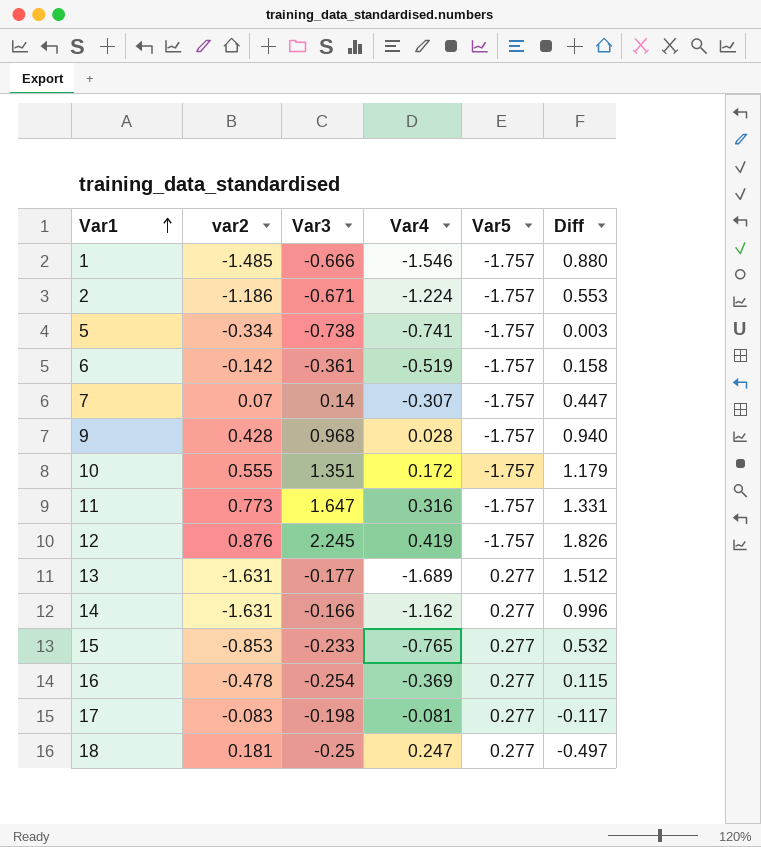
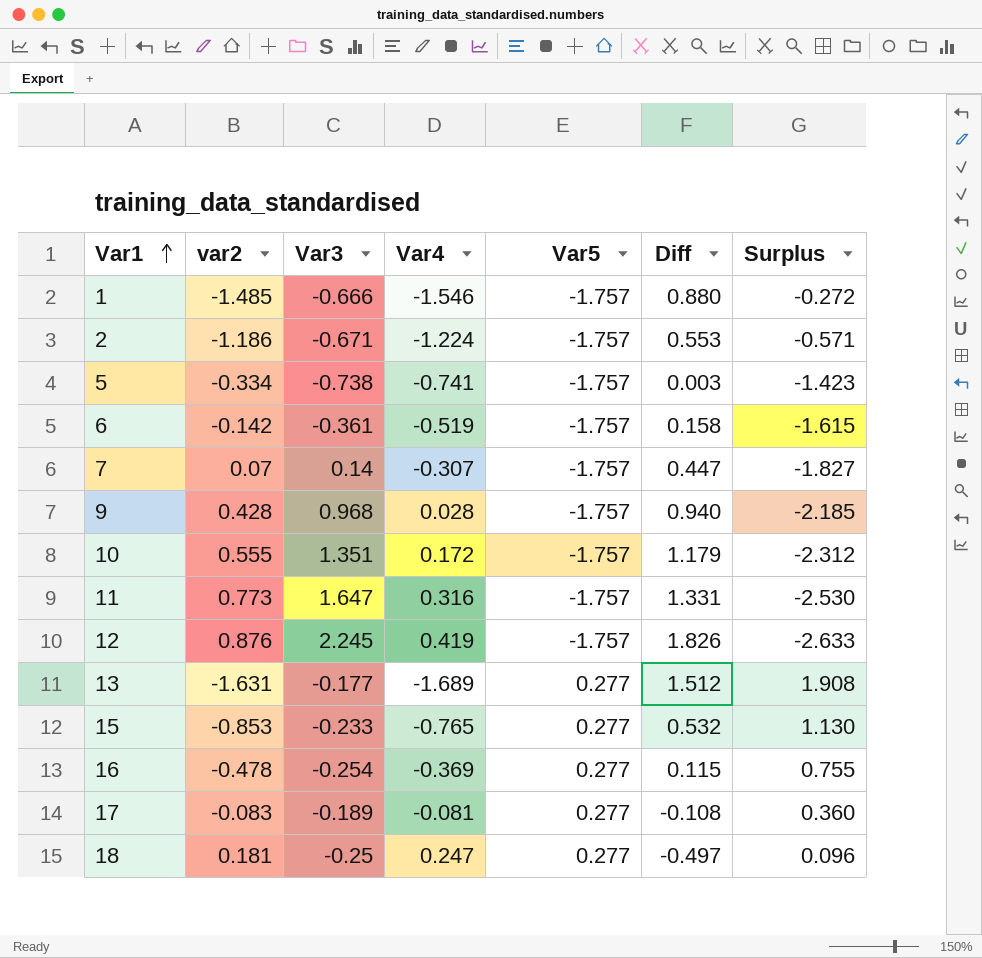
column Surplus | formula: none -> [Var5] - [var2]
row 14: -1.631 | -0.166 | -1.162 | 0.277 | 0.996 -> none
17 | Var3: -0.198 -> -0.189
17 | Diff: -0.117 -> -0.108

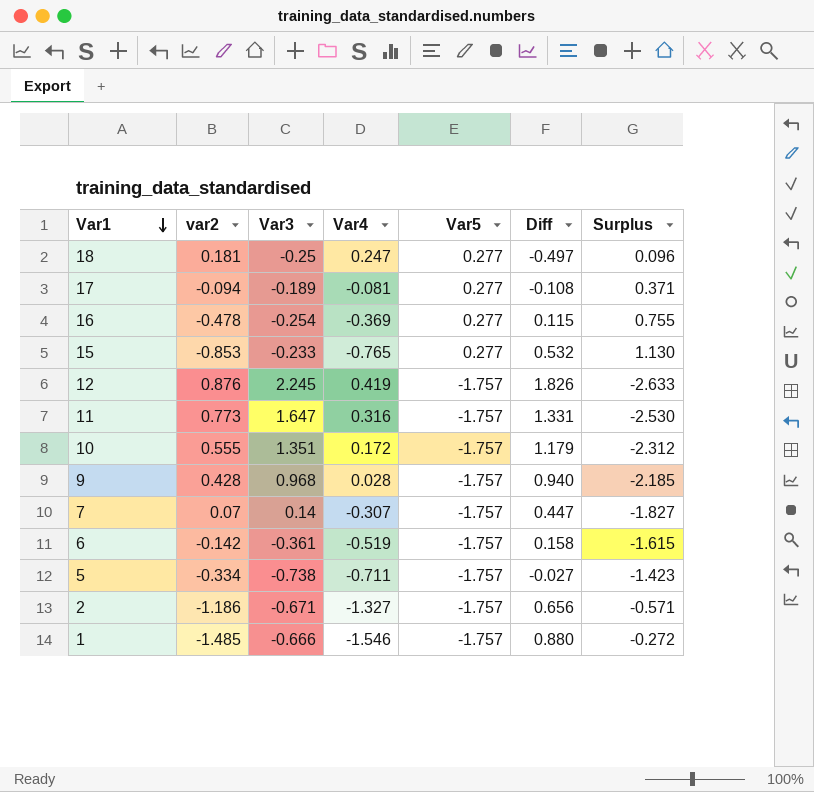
row order: Var1 ascending -> Var1 descending
row 13: -1.631 | -0.177 | -1.689 | 0.277 | 1.512 | 1.908 -> none
17 | var2: -0.083 -> -0.094
17 | Surplus: 0.360 -> 0.371
5 | Var4: -0.741 -> -0.711
5 | Diff: 0.003 -> -0.027
2 | Var4: -1.224 -> -1.327
2 | Diff: 0.553 -> 0.656

